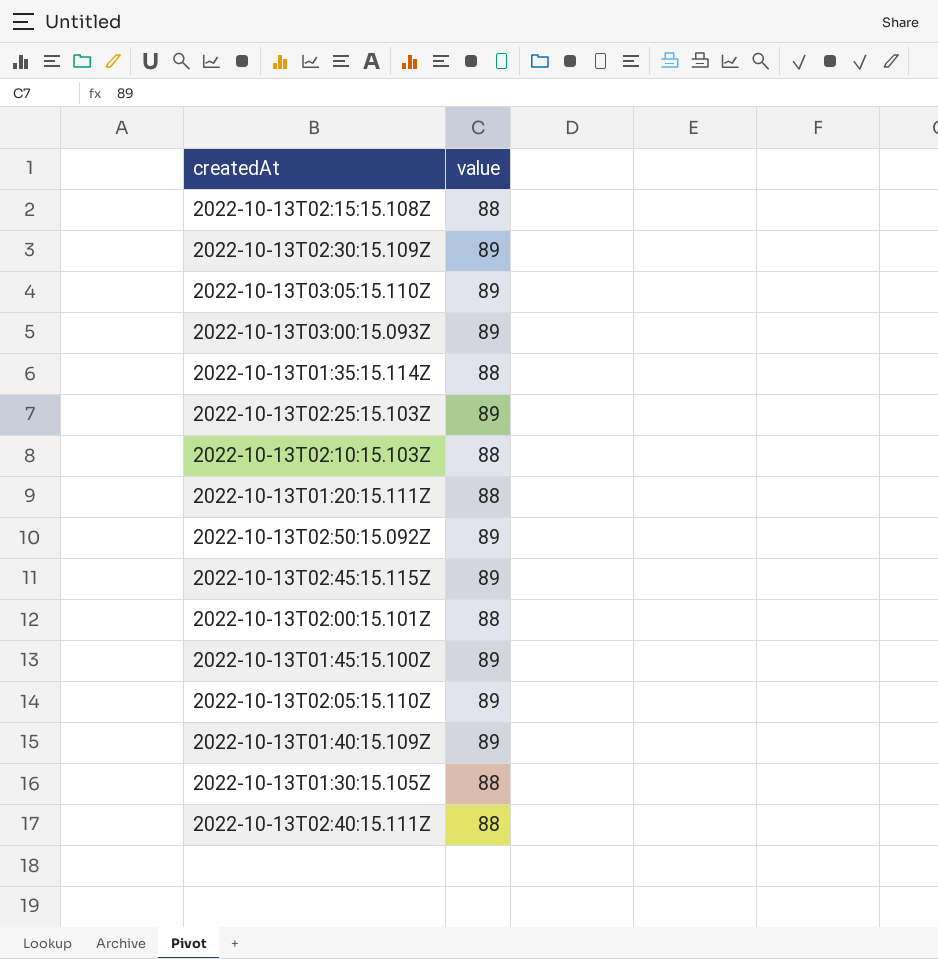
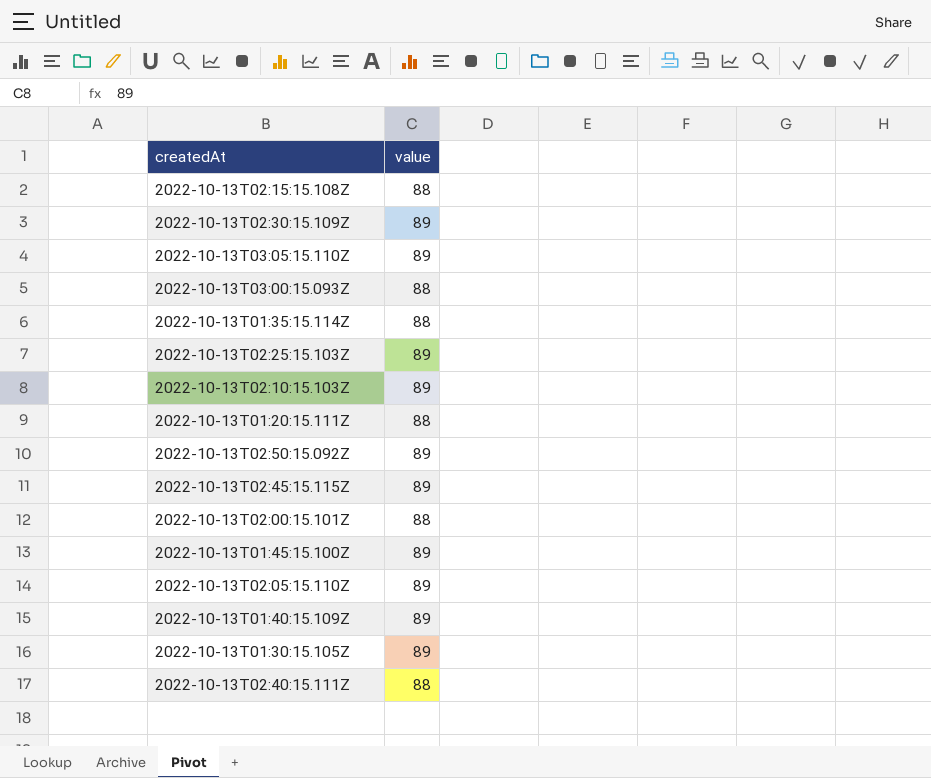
2022-10-13T03:00:15.093Z | value: 89 -> 88
2022-10-13T02:10:15.103Z | value: 88 -> 89
2022-10-13T01:30:15.105Z | value: 88 -> 89

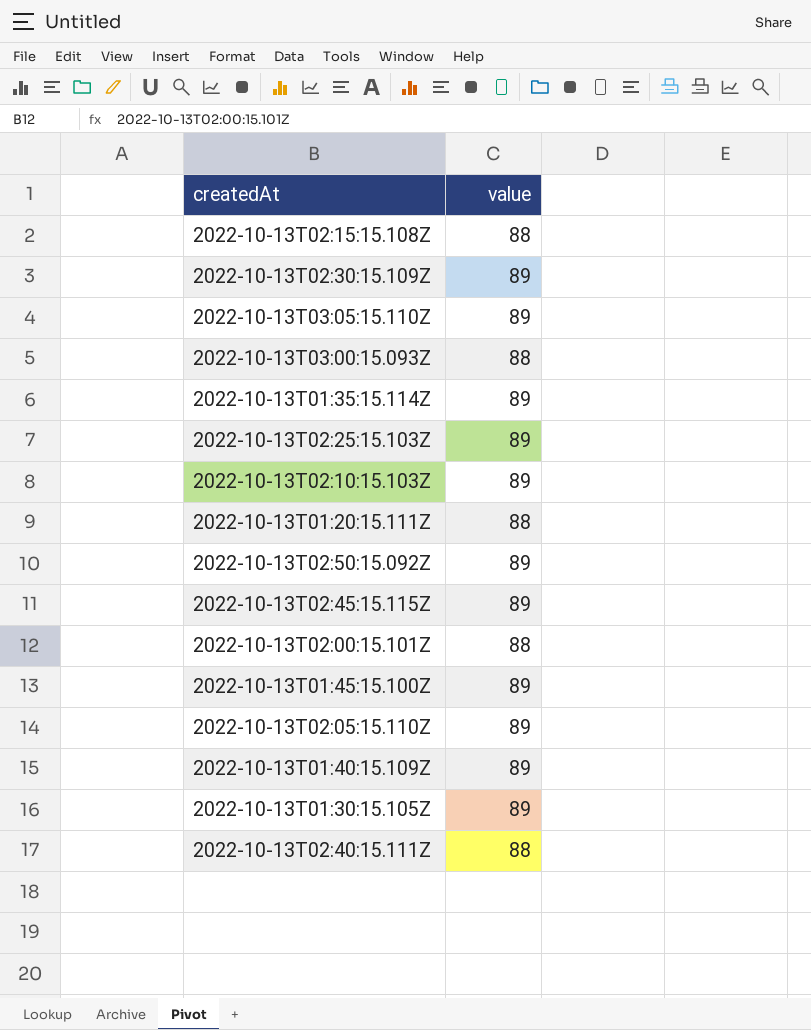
2022-10-13T01:35:15.114Z | value: 88 -> 89

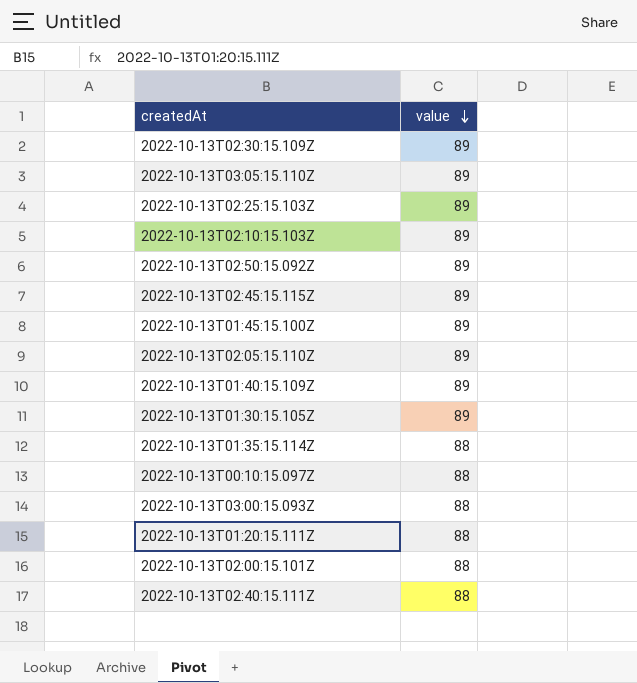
row order: none -> value descending
row 2022-10-13T02:15:15.108Z: 88 -> none
2022-10-13T01:35:15.114Z | value: 89 -> 88
row 2022-10-13T00:10:15.097Z: none -> 88

